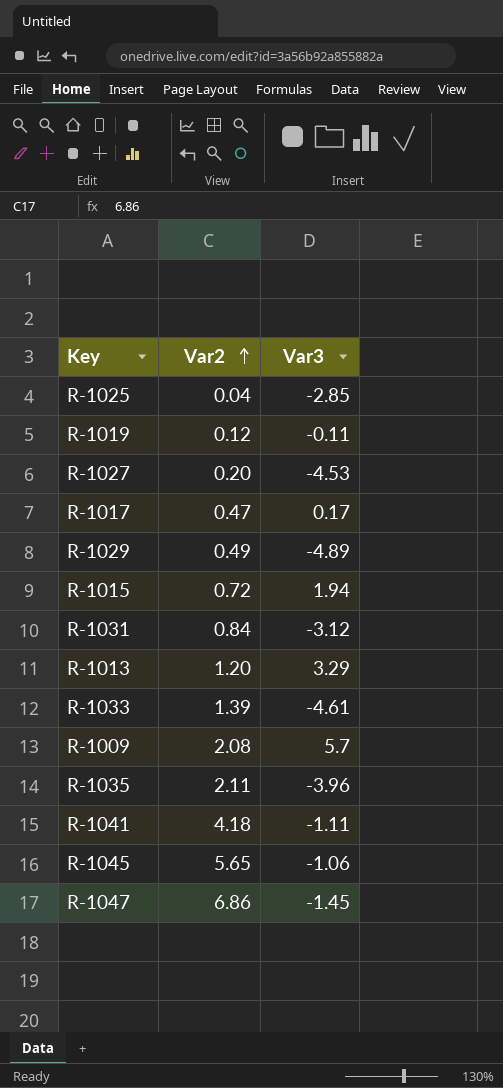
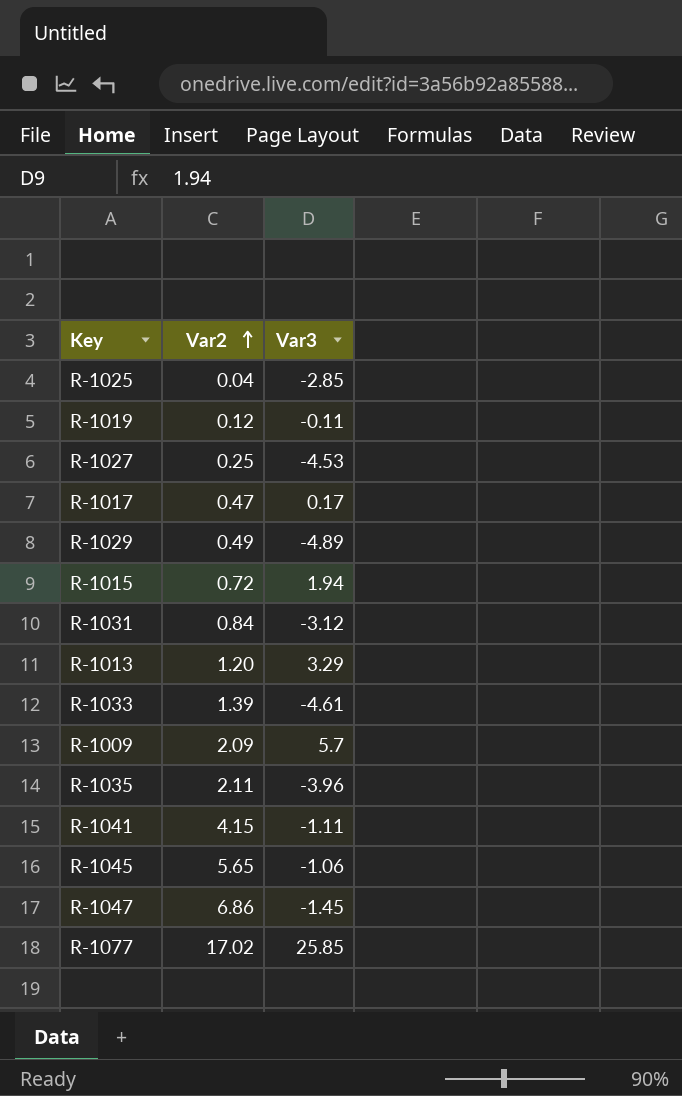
R-1027 | Var2: 0.20 -> 0.25
R-1009 | Var2: 2.08 -> 2.09
R-1041 | Var2: 4.18 -> 4.15
row R-1077: none -> 17.02 | 25.85

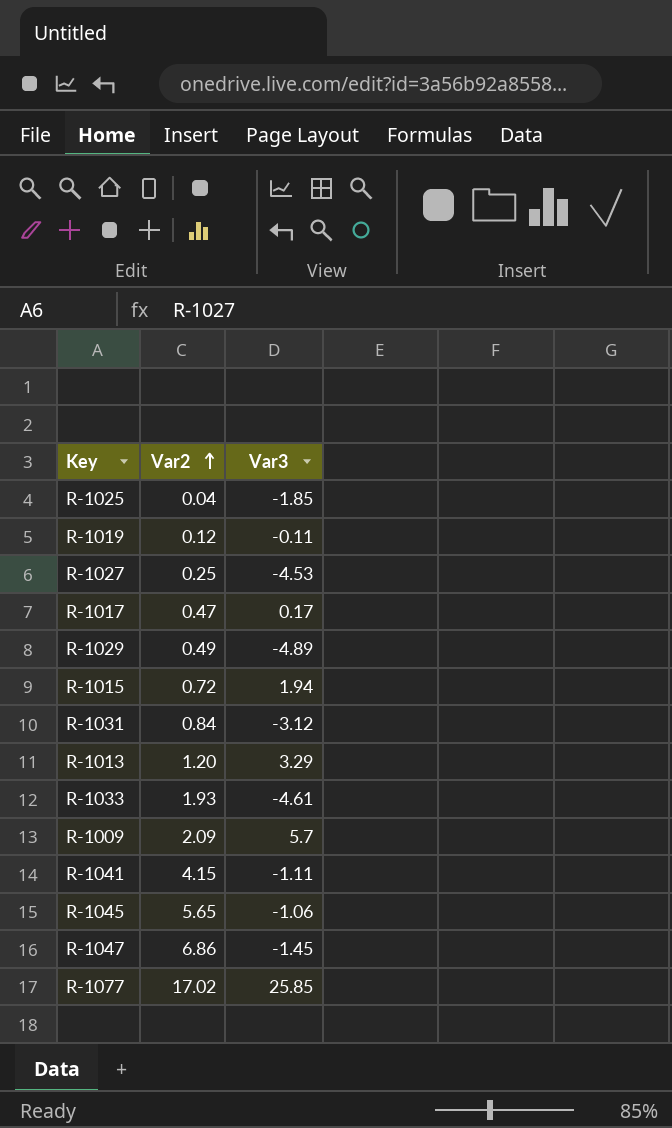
row R-1035: 2.11 | -3.96 -> none
R-1025 | Var3: -2.85 -> -1.85
R-1033 | Var2: 1.39 -> 1.93

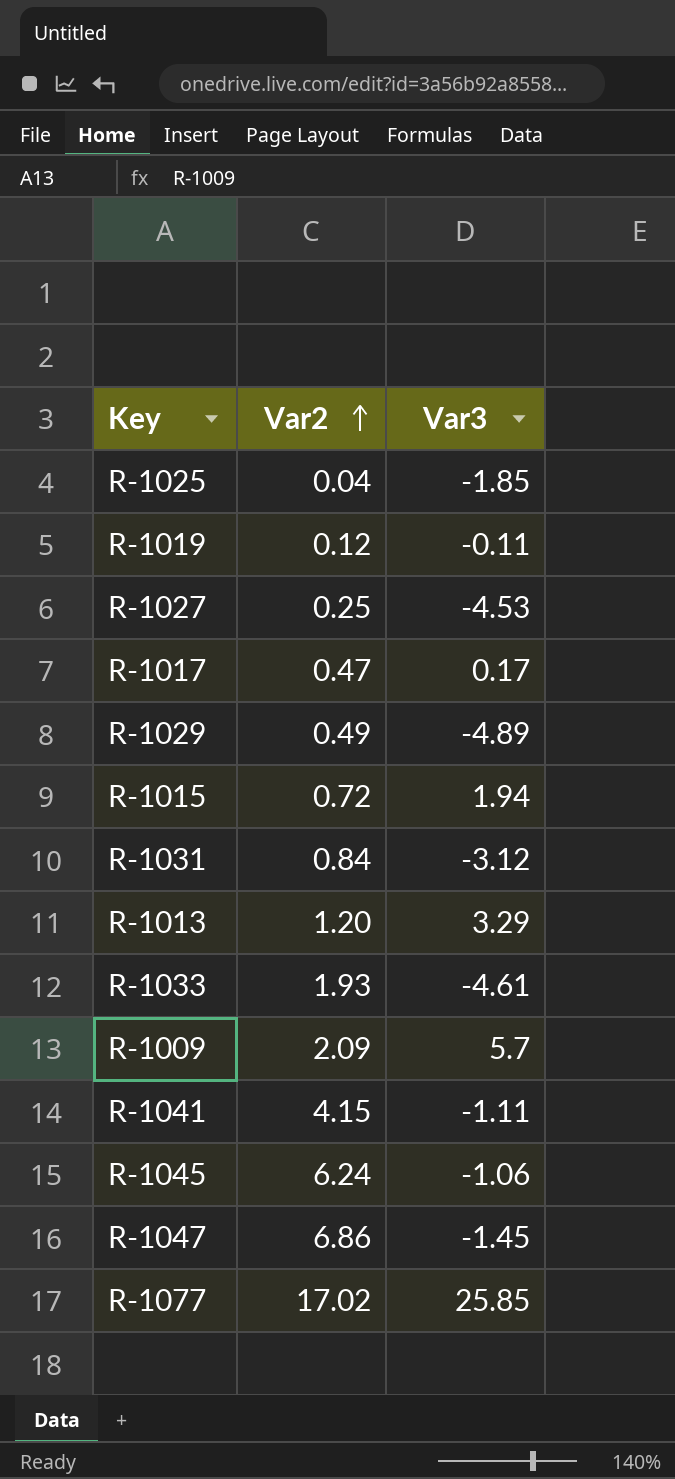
R-1045 | Var2: 5.65 -> 6.24

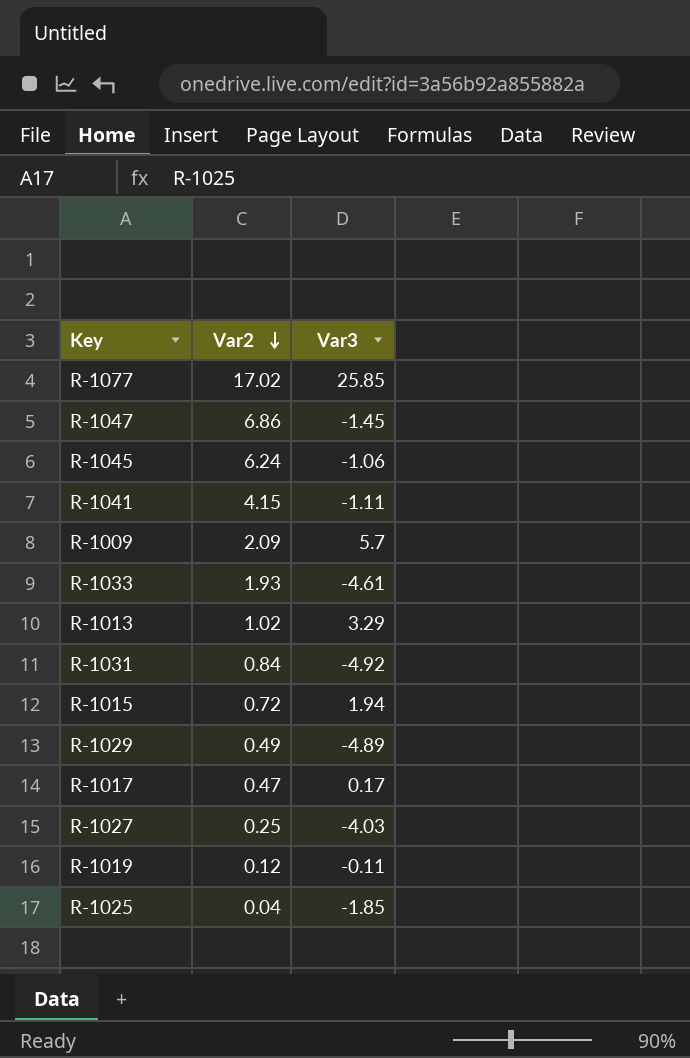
row order: Var2 ascending -> Var2 descending
R-1013 | Var2: 1.20 -> 1.02
R-1031 | Var3: -3.12 -> -4.92
R-1027 | Var3: -4.53 -> -4.03

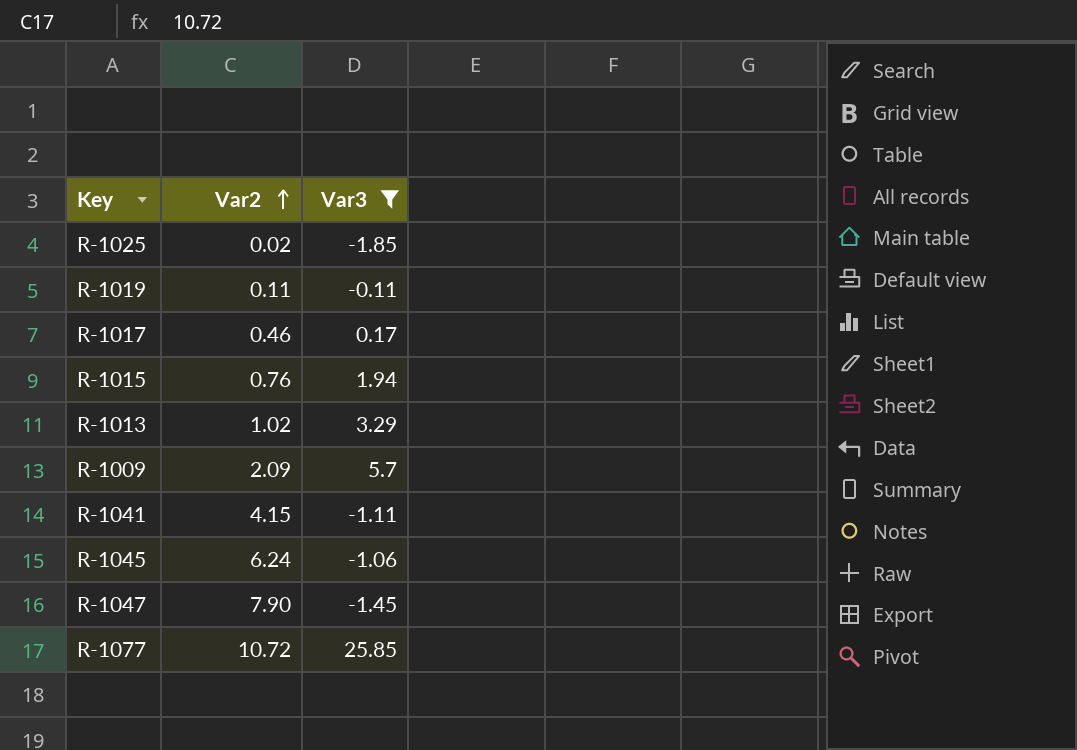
filter: none -> Var3 >= -1.85
row order: Var2 descending -> Var2 ascending
R-1025 | Var2: 0.04 -> 0.02
R-1019 | Var2: 0.12 -> 0.11
R-1017 | Var2: 0.47 -> 0.46
R-1015 | Var2: 0.72 -> 0.76
R-1047 | Var2: 6.86 -> 7.90
R-1077 | Var2: 17.02 -> 10.72

